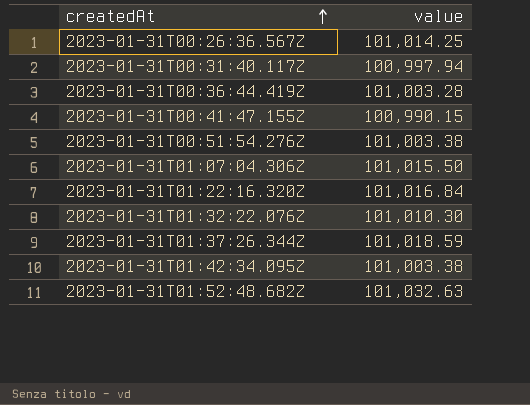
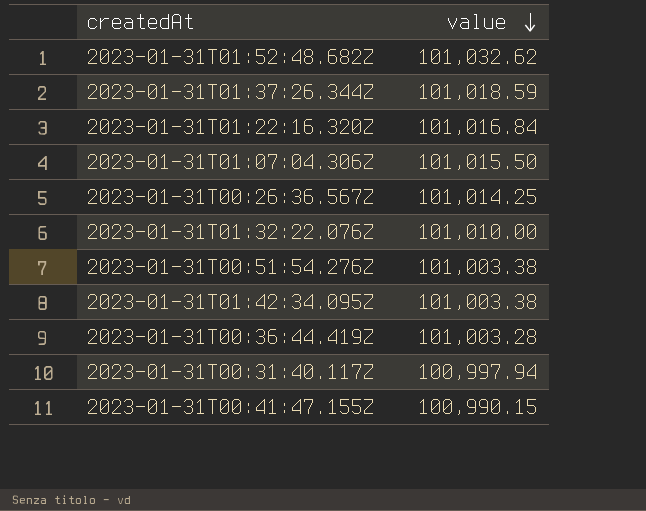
row order: createdAt ascending -> value descending
2023-01-31T01:52:48.682Z | value: 101,032.63 -> 101,032.62
2023-01-31T01:32:22.076Z | value: 101,010.30 -> 101,010.00

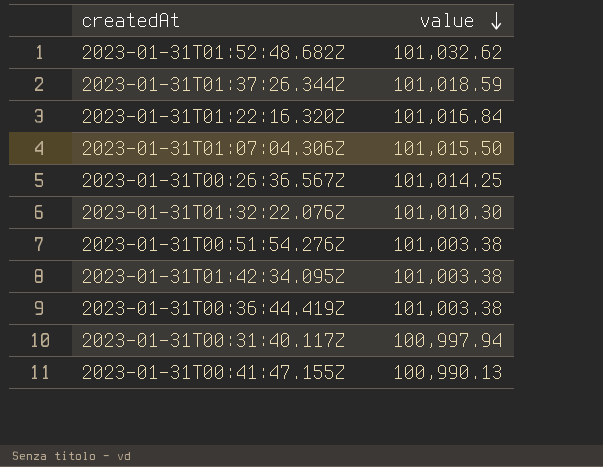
2023-01-31T01:32:22.076Z | value: 101,010.00 -> 101,010.30
2023-01-31T00:36:44.419Z | value: 101,003.28 -> 101,003.38
2023-01-31T00:41:47.155Z | value: 100,990.15 -> 100,990.13

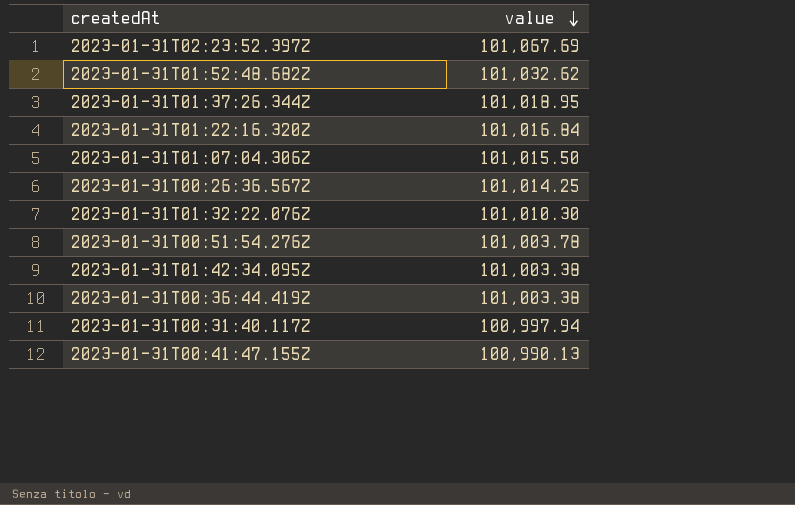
row 2023-01-31T02:23:52.397Z: none -> 101,067.69
2023-01-31T01:37:26.344Z | value: 101,018.59 -> 101,018.95
2023-01-31T00:51:54.276Z | value: 101,003.38 -> 101,003.78

